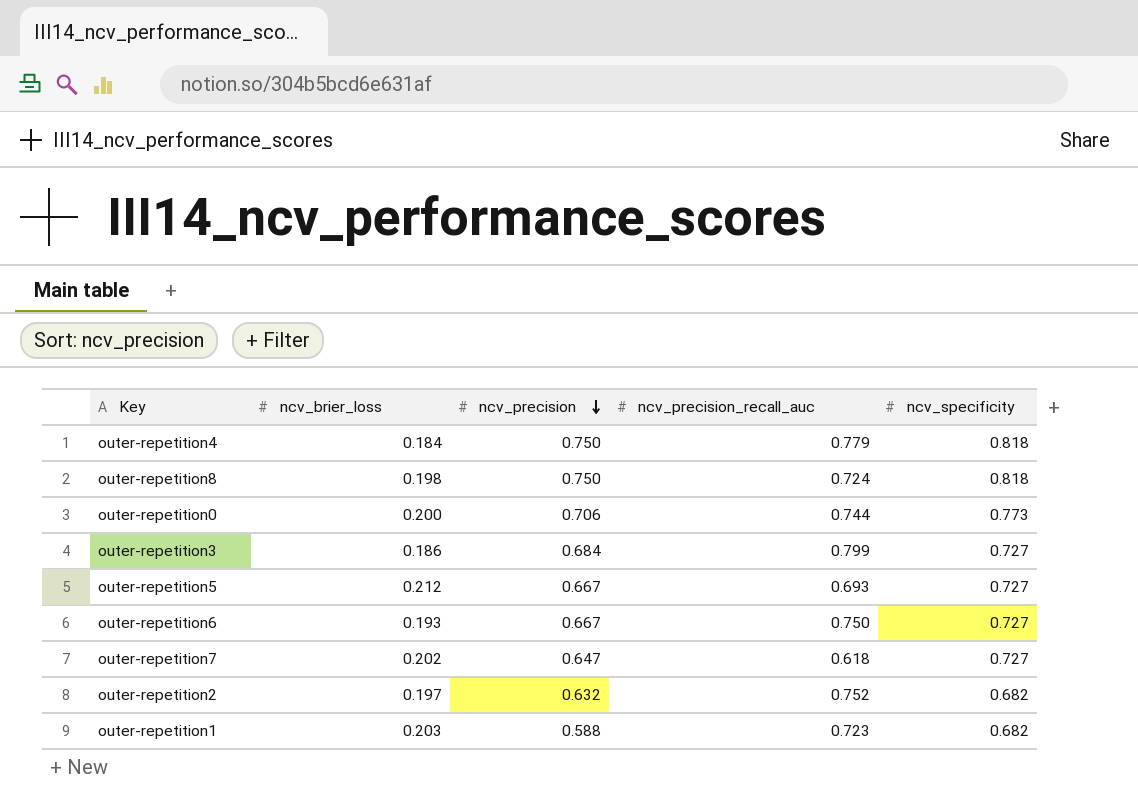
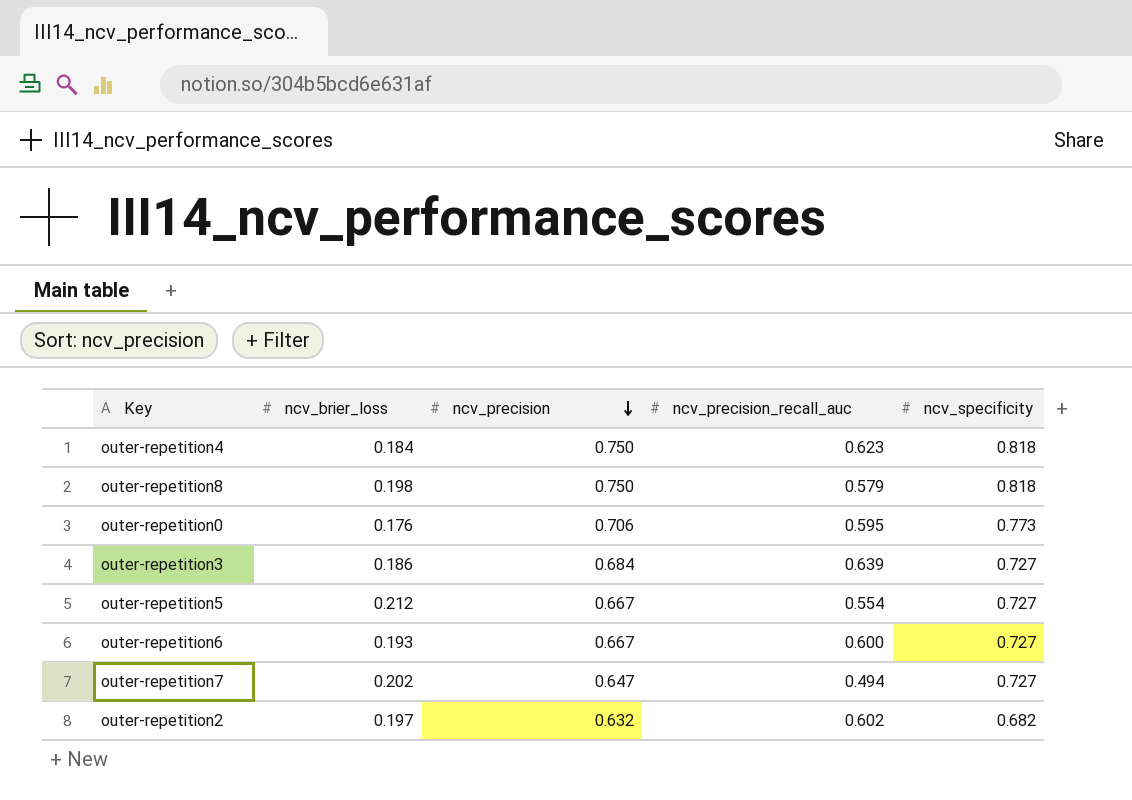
row outer-repetition1: 0.203 | 0.588 | 0.723 | 0.682 -> none
outer-repetition4 | ncv_precision_recall_auc: 0.779 -> 0.623
outer-repetition8 | ncv_precision_recall_auc: 0.724 -> 0.579
outer-repetition0 | ncv_brier_loss: 0.200 -> 0.176
outer-repetition0 | ncv_precision_recall_auc: 0.744 -> 0.595
outer-repetition3 | ncv_precision_recall_auc: 0.799 -> 0.639
outer-repetition5 | ncv_precision_recall_auc: 0.693 -> 0.554
outer-repetition6 | ncv_precision_recall_auc: 0.750 -> 0.600
outer-repetition7 | ncv_precision_recall_auc: 0.618 -> 0.494
outer-repetition2 | ncv_precision_recall_auc: 0.752 -> 0.602

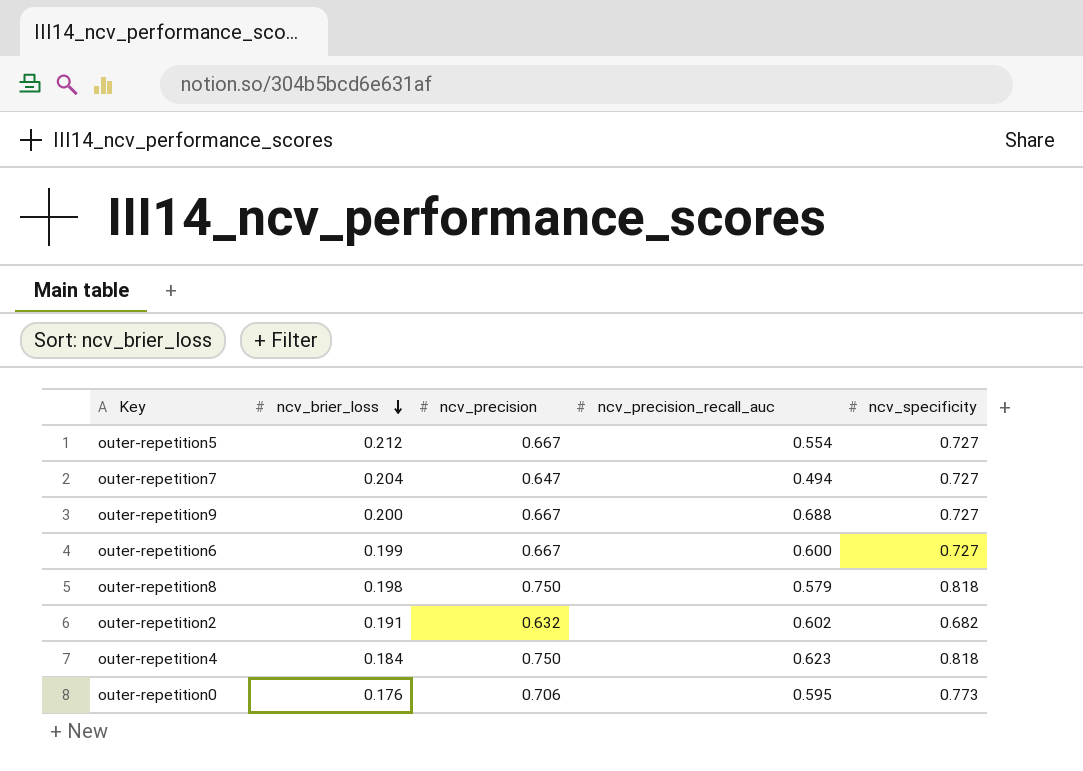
row order: ncv_precision descending -> ncv_brier_loss descending
row outer-repetition3: 0.186 | 0.684 | 0.639 | 0.727 -> none
outer-repetition7 | ncv_brier_loss: 0.202 -> 0.204
row outer-repetition9: none -> 0.200 | 0.667 | 0.688 | 0.727
outer-repetition6 | ncv_brier_loss: 0.193 -> 0.199
outer-repetition2 | ncv_brier_loss: 0.197 -> 0.191

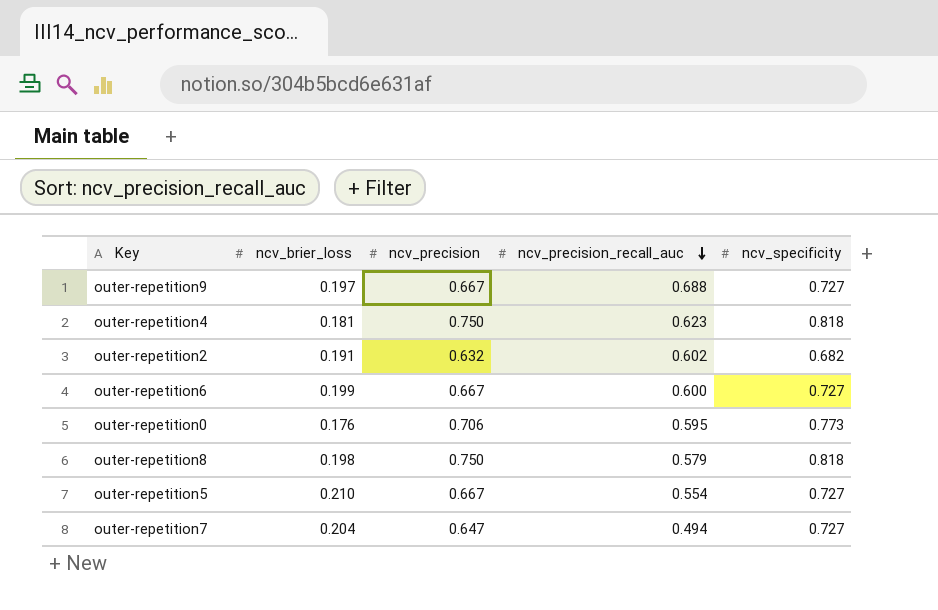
row order: ncv_brier_loss descending -> ncv_precision_recall_auc descending
outer-repetition9 | ncv_brier_loss: 0.200 -> 0.197
outer-repetition4 | ncv_brier_loss: 0.184 -> 0.181
outer-repetition5 | ncv_brier_loss: 0.212 -> 0.210

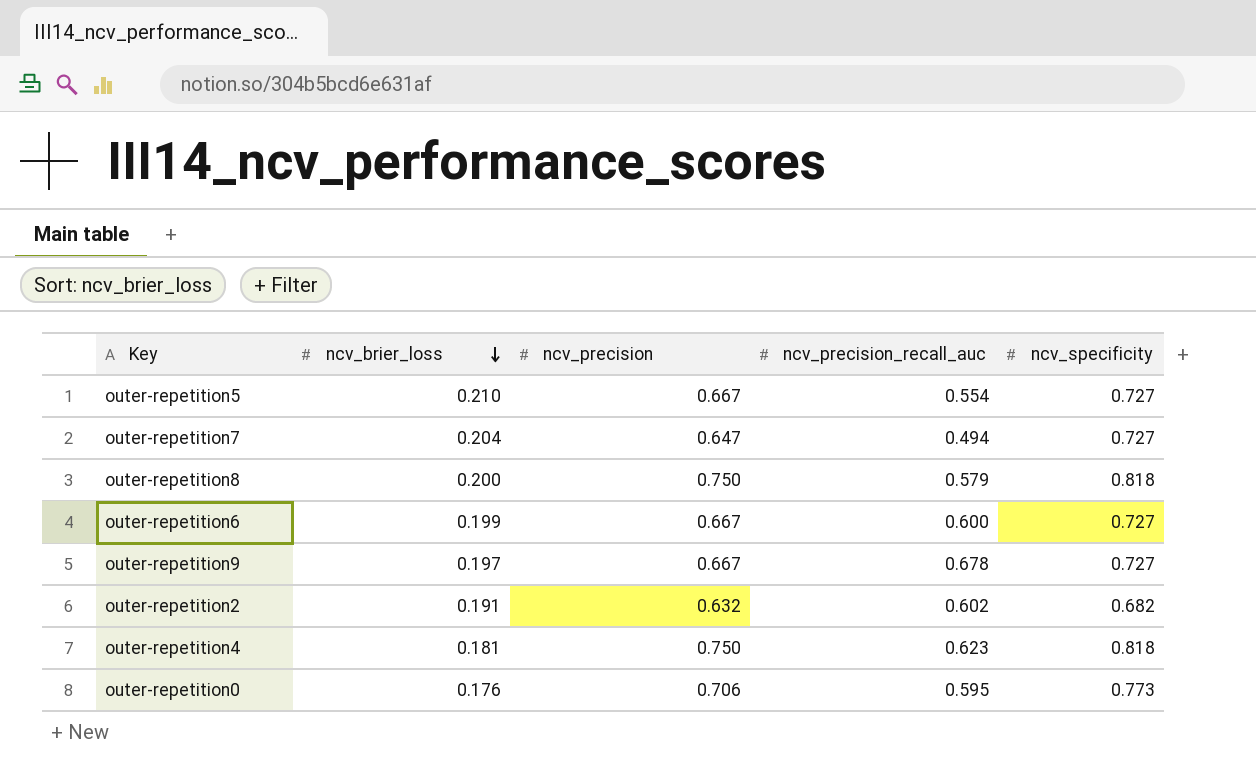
row order: ncv_precision_recall_auc descending -> ncv_brier_loss descending
outer-repetition8 | ncv_brier_loss: 0.198 -> 0.200
outer-repetition9 | ncv_precision_recall_auc: 0.688 -> 0.678

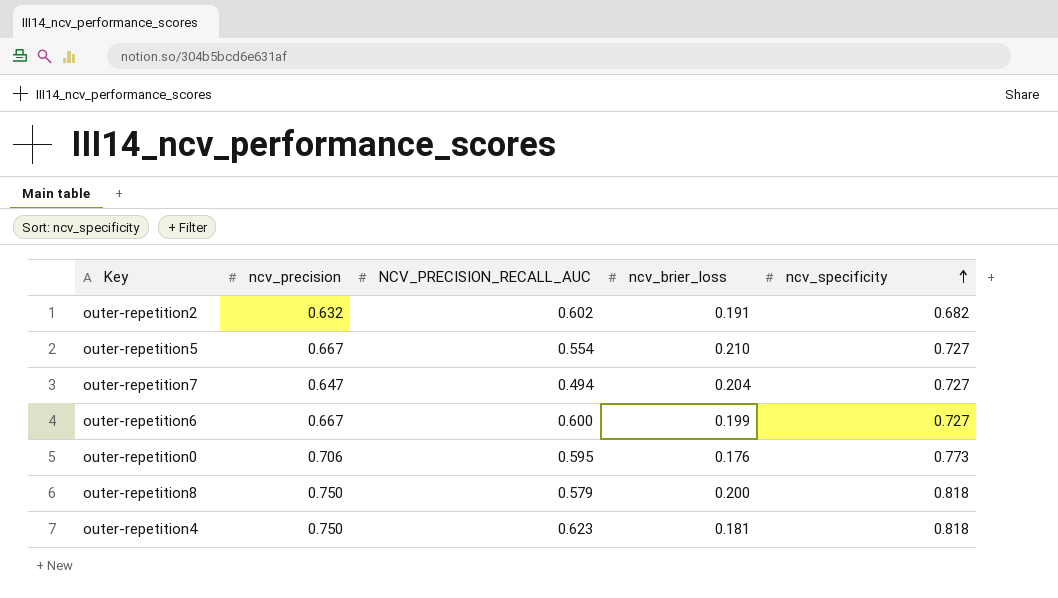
row order: ncv_brier_loss descending -> ncv_specificity ascending
column name: ncv_precision_recall_auc -> NCV_PRECISION_RECALL_AUC
column ncv_brier_loss | position: 2 -> 4
row outer-repetition9: 0.197 | 0.667 | 0.678 | 0.727 -> none

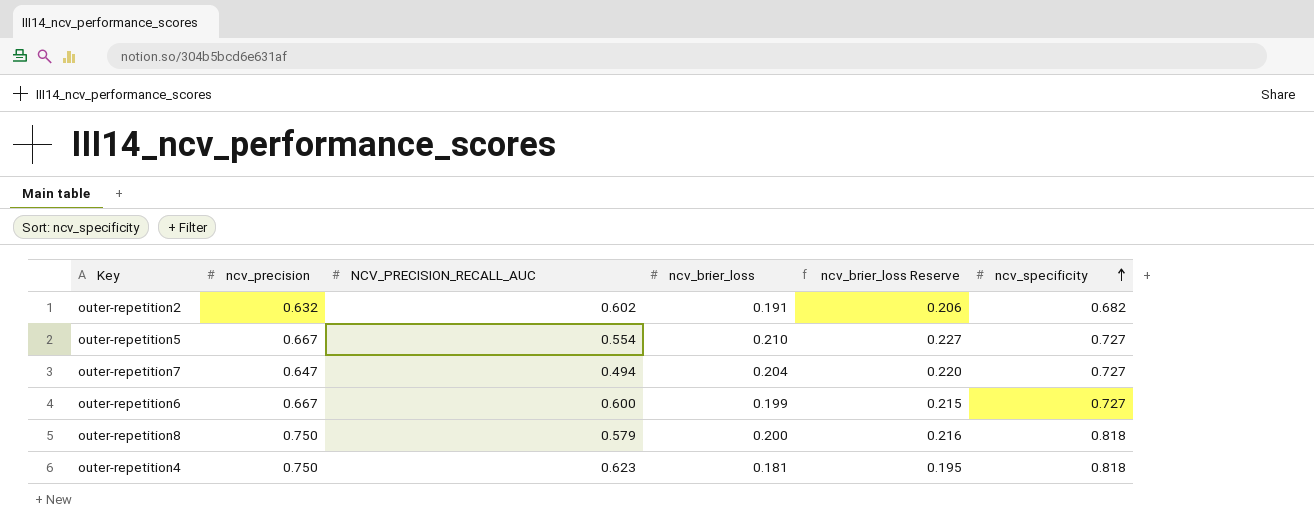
column ncv_brier_loss Reserve | formula: none -> [ncv_brier_loss] * 1.08
row outer-repetition0: 0.706 | 0.595 | 0.176 | 0.773 -> none

